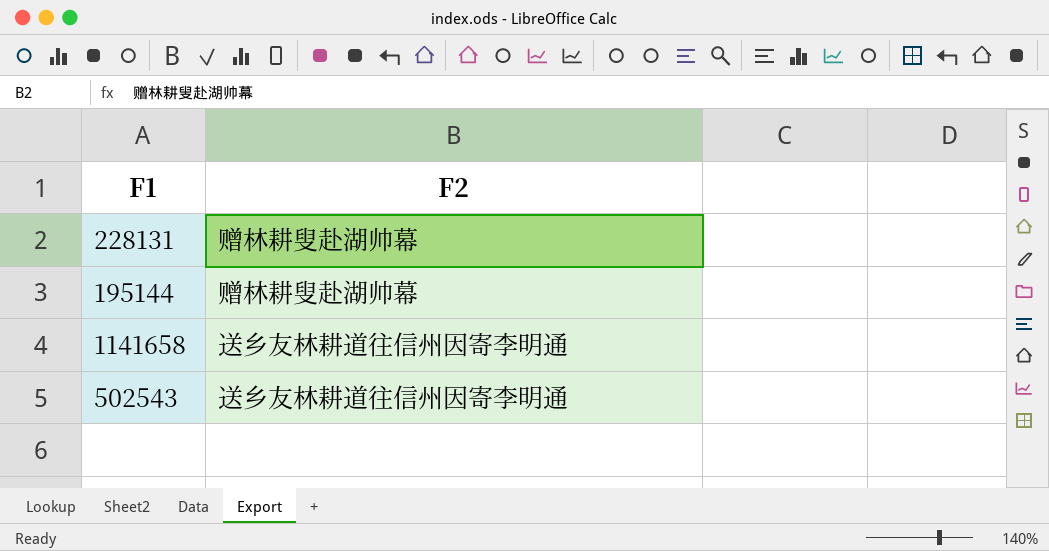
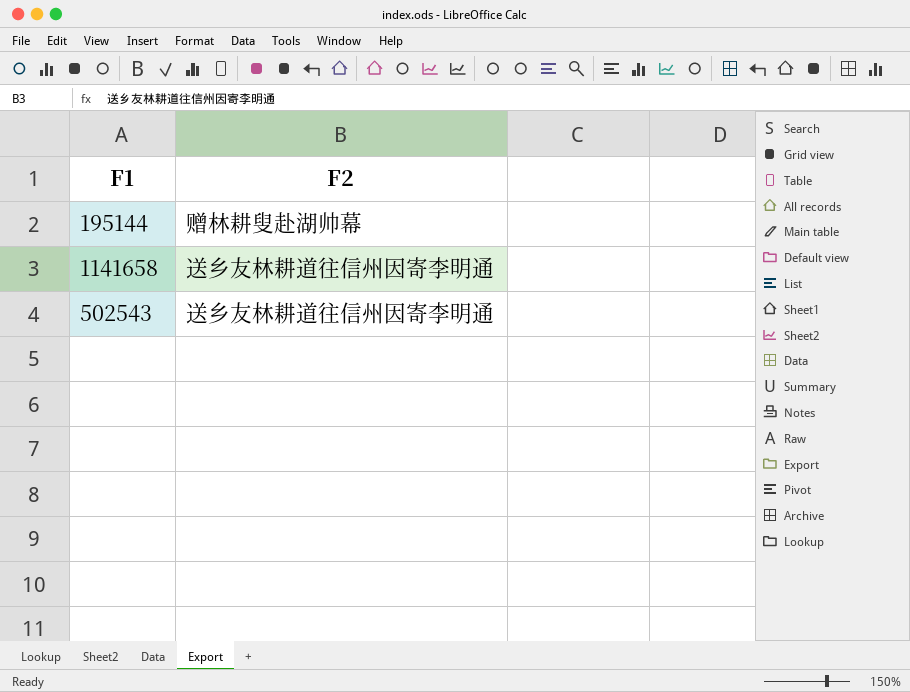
row 228131: 赠林耕叟赴湖帅幕 -> none

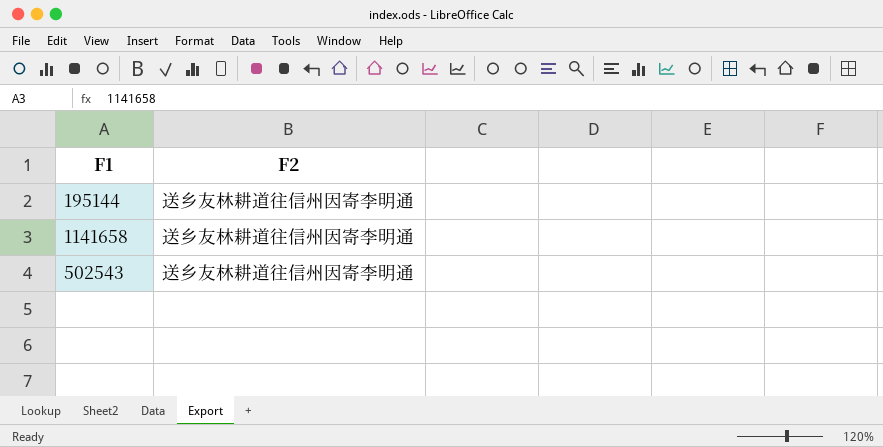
195144 | F2: 赠林耕叟赴湖帅幕 -> 送乡友林耕道往信州因寄李明通

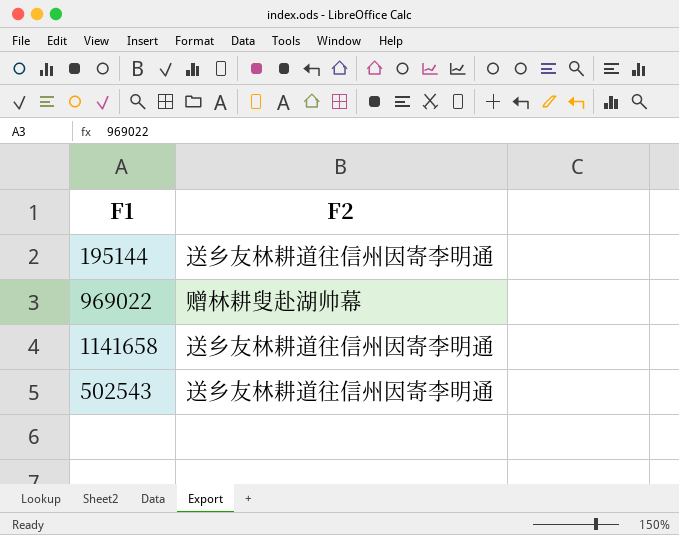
row 969022: none -> 赠林耕叟赴湖帅幕

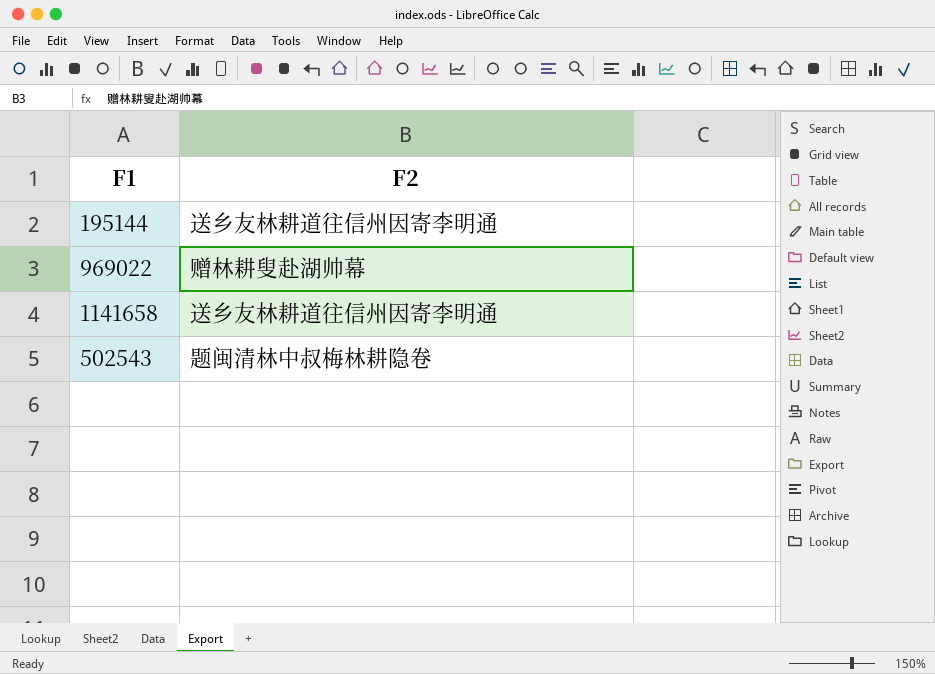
502543 | F2: 送乡友林耕道往信州因寄李明通 -> 题闽清林中叔梅林耕隐卷

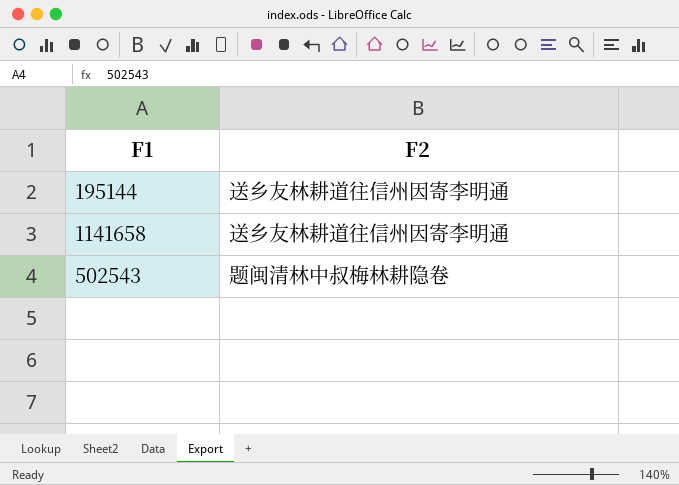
row 969022: 赠林耕叟赴湖帅幕 -> none

